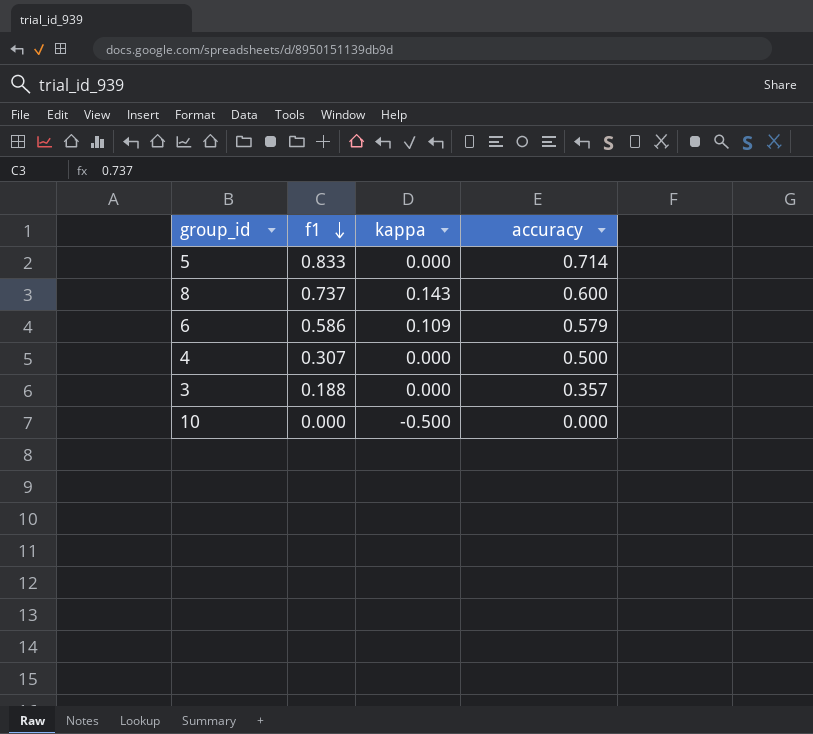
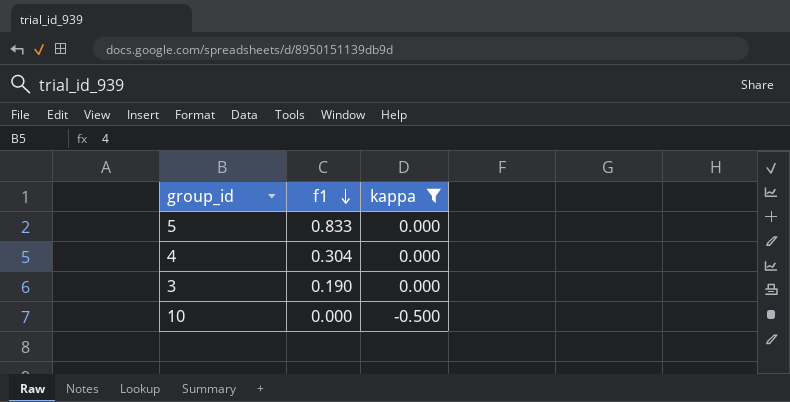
filter: none -> kappa <= 0.000
column accuracy | position: 4 -> none
4 | f1: 0.307 -> 0.304
3 | f1: 0.188 -> 0.190

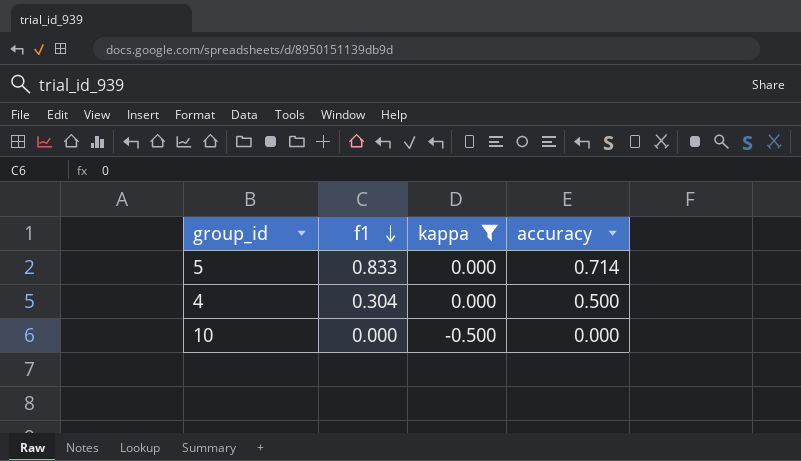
column accuracy | position: none -> 4
row 3: 0.190 | 0.000 -> none

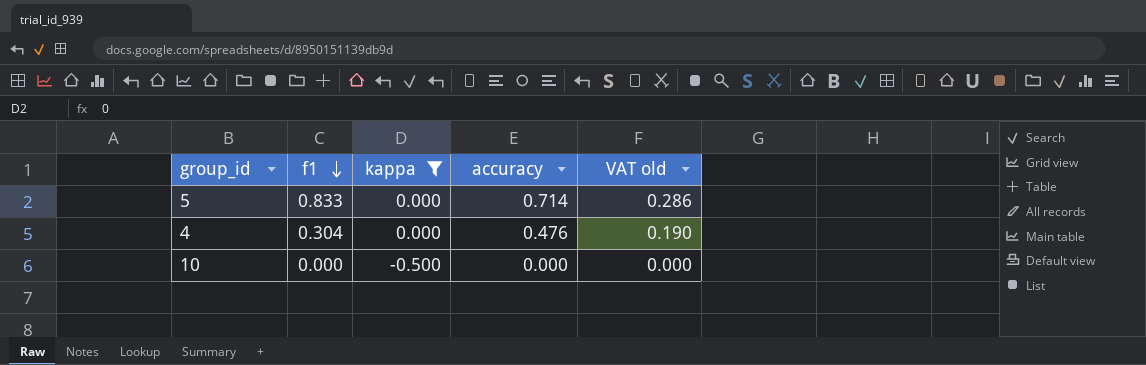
column VAT old | formula: none -> [accuracy] * 0.4
4 | accuracy: 0.500 -> 0.476

